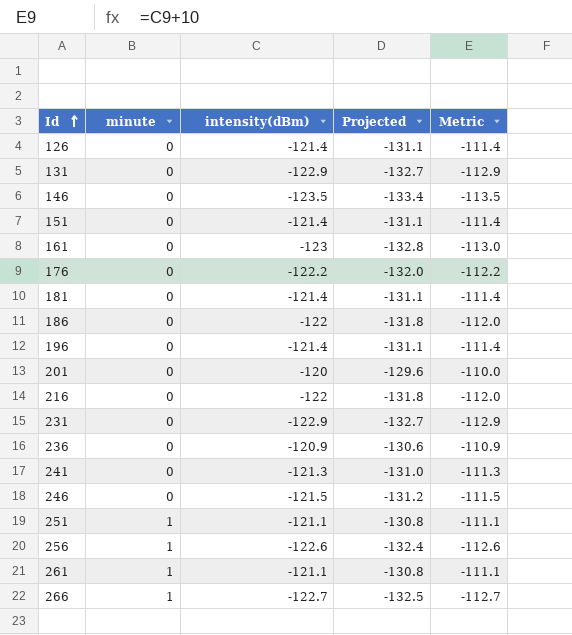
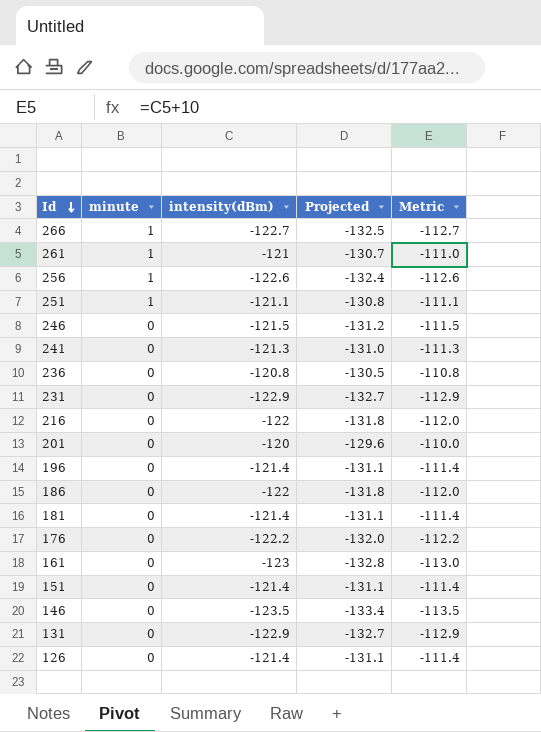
row order: Id ascending -> Id descending
261 | intensity(dBm): -121.1 -> -121
261 | Projected: -130.8 -> -130.7
261 | Metric: -111.1 -> -111.0
236 | intensity(dBm): -120.9 -> -120.8
236 | Projected: -130.6 -> -130.5
236 | Metric: -110.9 -> -110.8

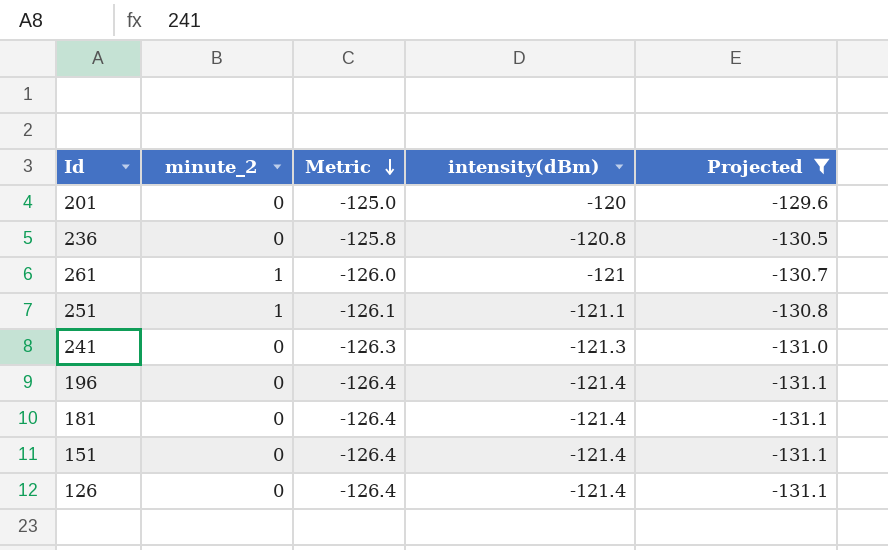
filter: none -> Projected >= -131.1
row order: Id descending -> Metric descending
column name: minute -> minute_2
column Metric | formula: [intensity(dBm)] + 10 -> [intensity(dBm)] - 5
column Metric | position: 5 -> 3

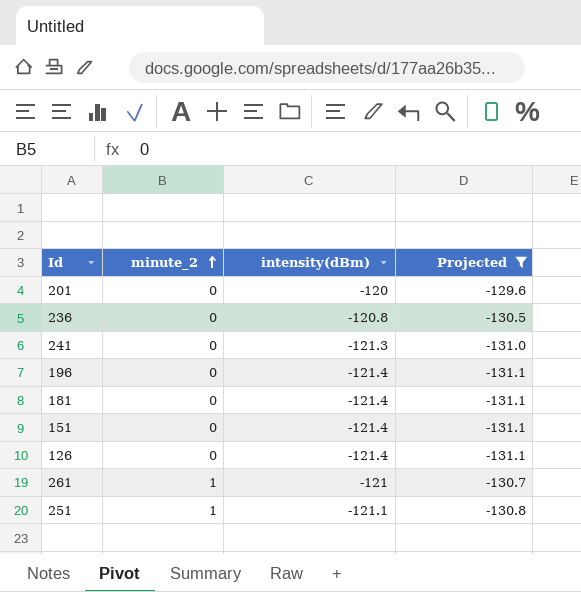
row order: Metric descending -> minute_2 ascending
column Metric | formula: [intensity(dBm)] - 5 -> none

